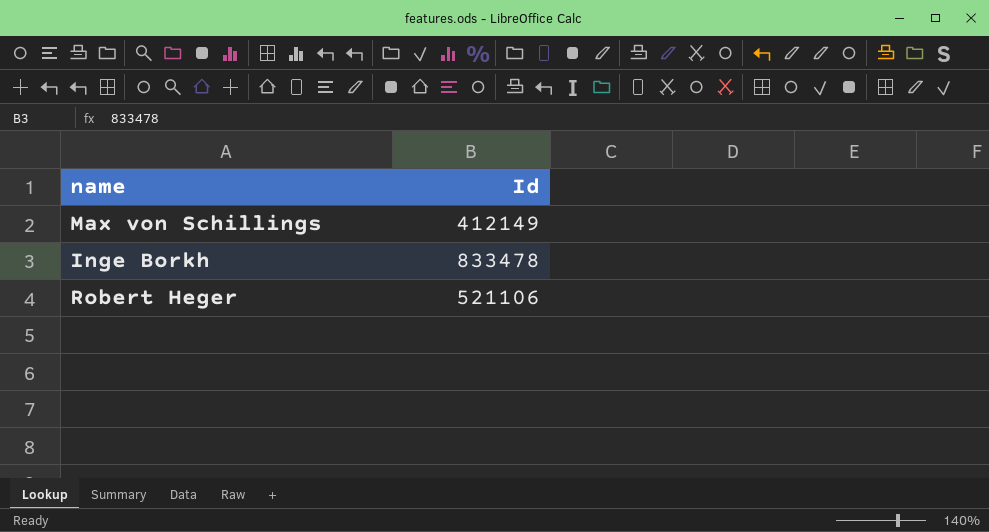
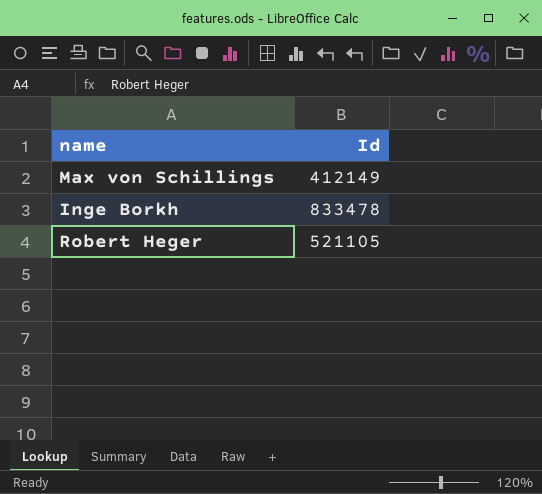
Robert Heger | Id: 521106 -> 521105

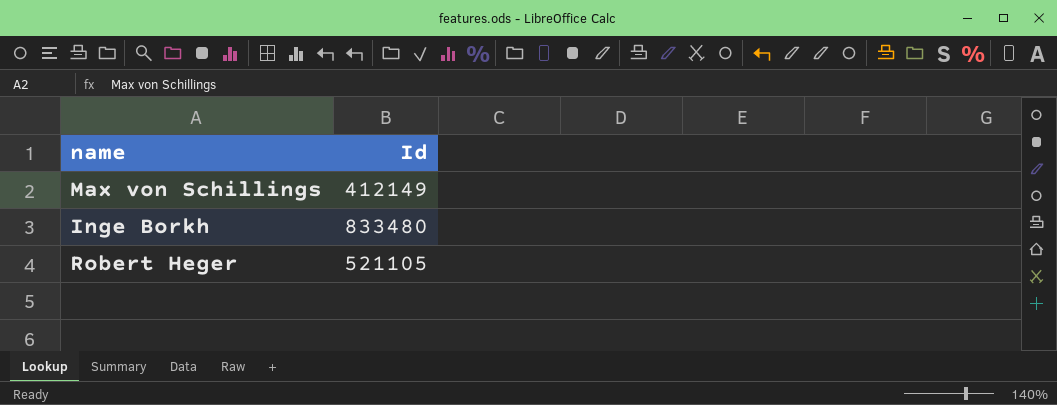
Inge Borkh | Id: 833478 -> 833480

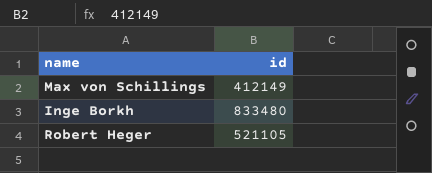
column name: Id -> id

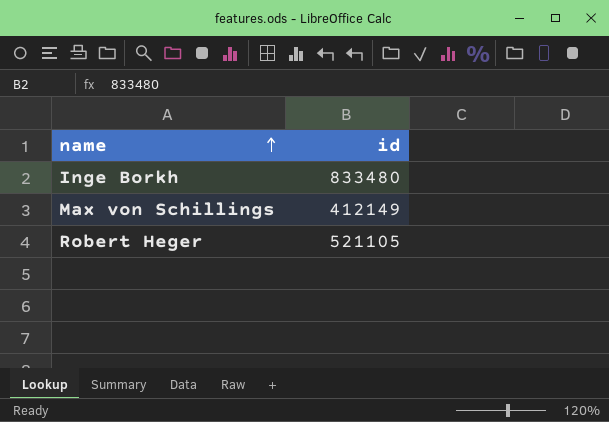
row order: none -> name ascending

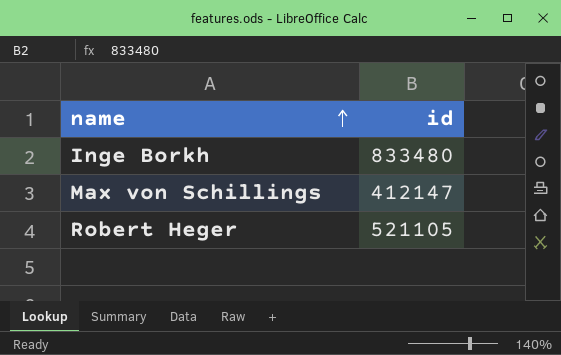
Max von Schillings | id: 412149 -> 412147

